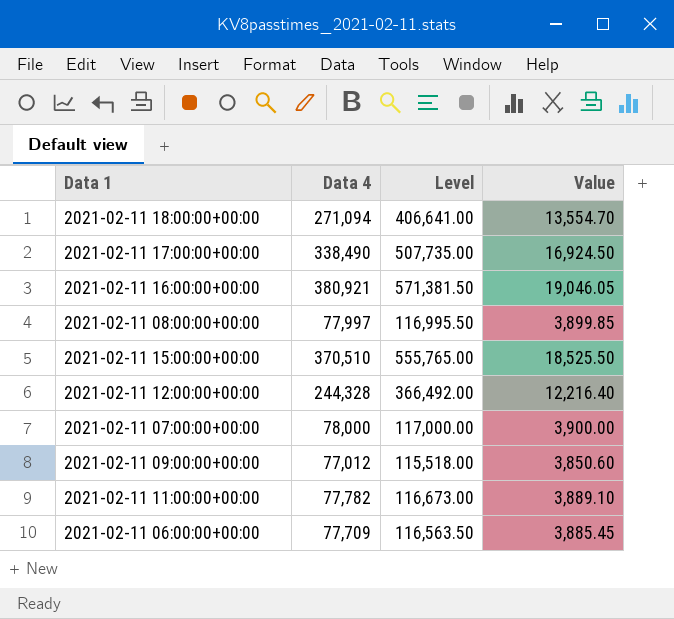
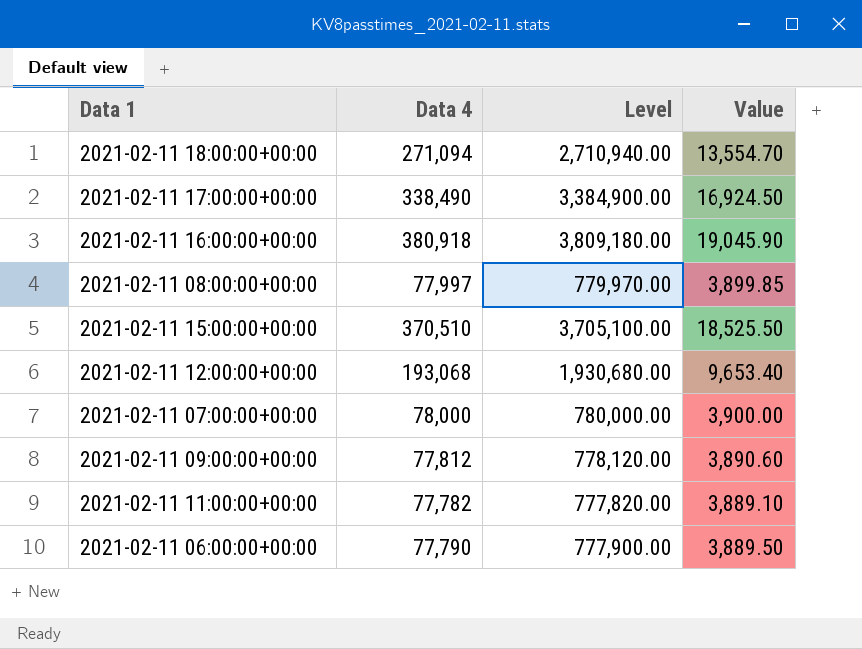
column Level | formula: [Data 4] * 1.5 -> [Data 4] * 10
2021-02-11 16:00:00+00:00 | Data 4: 380,921 -> 380,918
2021-02-11 16:00:00+00:00 | Value: 19,046.05 -> 19,045.90
2021-02-11 12:00:00+00:00 | Data 4: 244,328 -> 193,068
2021-02-11 12:00:00+00:00 | Value: 12,216.40 -> 9,653.40
2021-02-11 09:00:00+00:00 | Data 4: 77,012 -> 77,812
2021-02-11 09:00:00+00:00 | Value: 3,850.60 -> 3,890.60
2021-02-11 06:00:00+00:00 | Data 4: 77,709 -> 77,790
2021-02-11 06:00:00+00:00 | Value: 3,885.45 -> 3,889.50

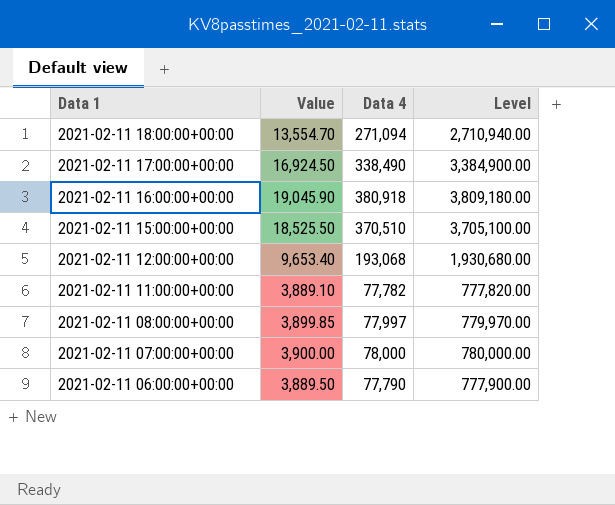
row order: none -> Data 1 descending
column Value | position: 4 -> 2
row 2021-02-11 09:00:00+00:00: 77,812 | 778,120.00 | 3,890.60 -> none

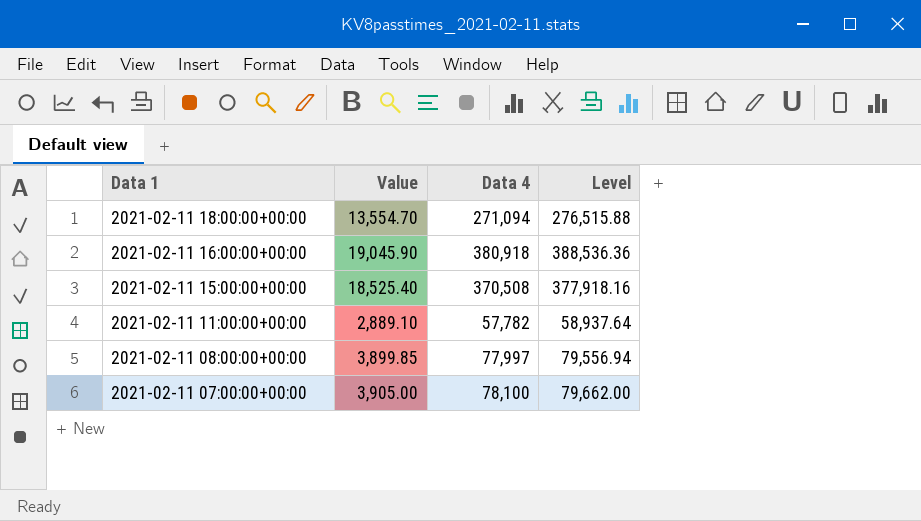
column Level | formula: [Data 4] * 10 -> [Data 4] * 1.02
row 2021-02-11 17:00:00+00:00: 16,924.50 | 338,490 | 3,384,900.00 -> none
row 2021-02-11 12:00:00+00:00: 9,653.40 | 193,068 | 1,930,680.00 -> none
row 2021-02-11 06:00:00+00:00: 3,889.50 | 77,790 | 777,900.00 -> none
2021-02-11 15:00:00+00:00 | Value: 18,525.50 -> 18,525.40
2021-02-11 15:00:00+00:00 | Data 4: 370,510 -> 370,508
2021-02-11 11:00:00+00:00 | Value: 3,889.10 -> 2,889.10
2021-02-11 11:00:00+00:00 | Data 4: 77,782 -> 57,782
2021-02-11 07:00:00+00:00 | Value: 3,900.00 -> 3,905.00
2021-02-11 07:00:00+00:00 | Data 4: 78,000 -> 78,100

